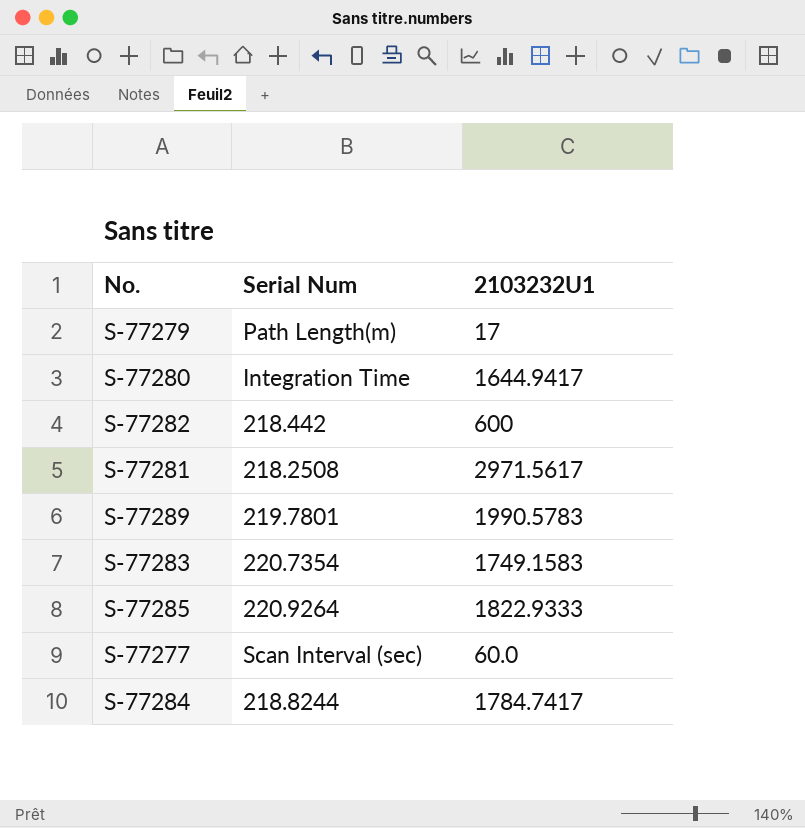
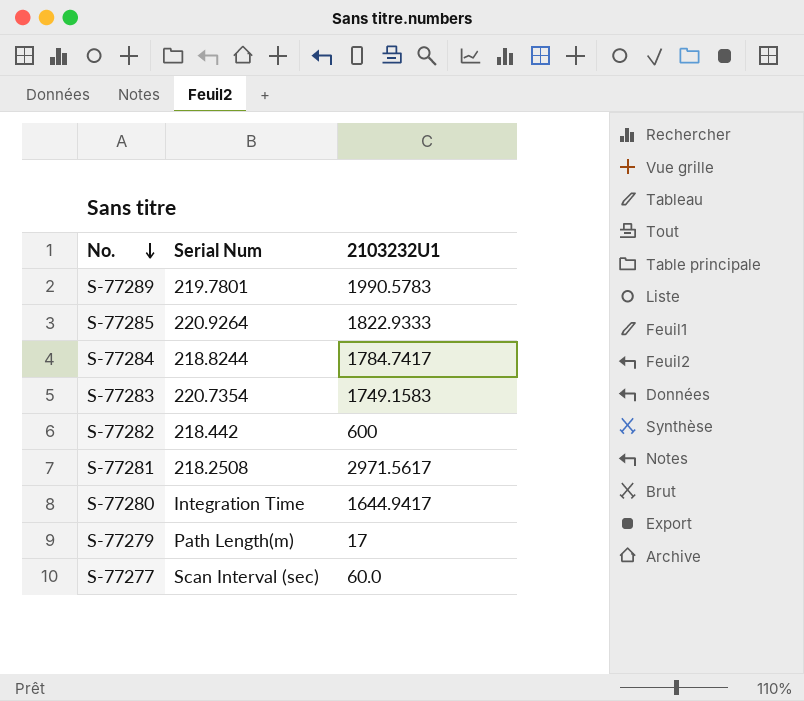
row order: none -> No. descending

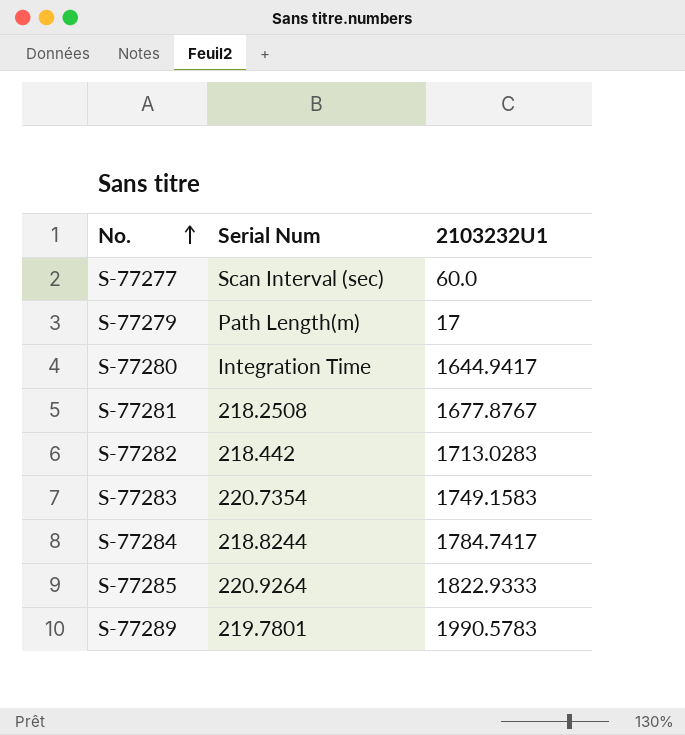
row order: No. descending -> No. ascending
S-77281 | 2103232U1: 2971.5617 -> 1677.8767
S-77282 | 2103232U1: 600 -> 1713.0283

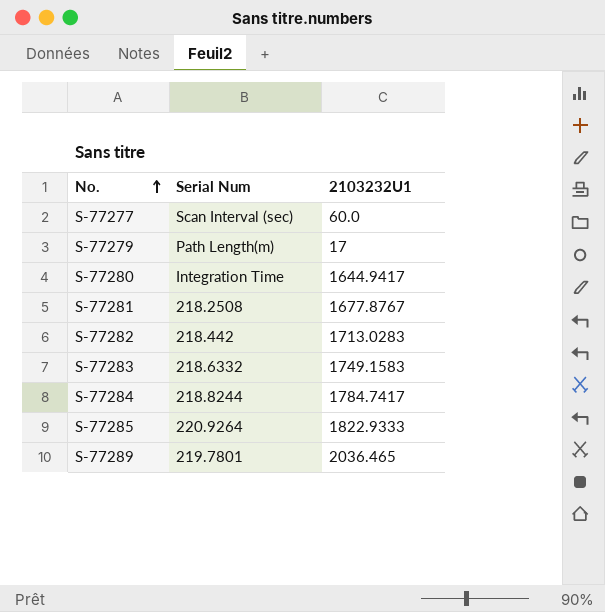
S-77283 | Serial Num: 220.7354 -> 218.6332
S-77289 | 2103232U1: 1990.5783 -> 2036.465

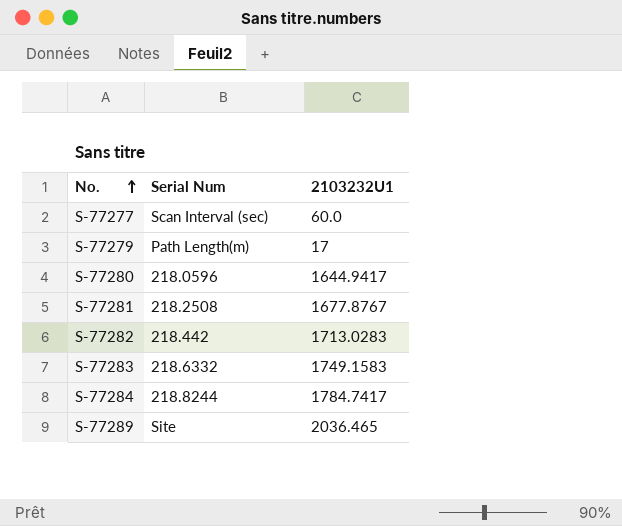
row S-77285: 220.9264 | 1822.9333 -> none
S-77280 | Serial Num: Integration Time -> 218.0596
S-77289 | Serial Num: 219.7801 -> Site

